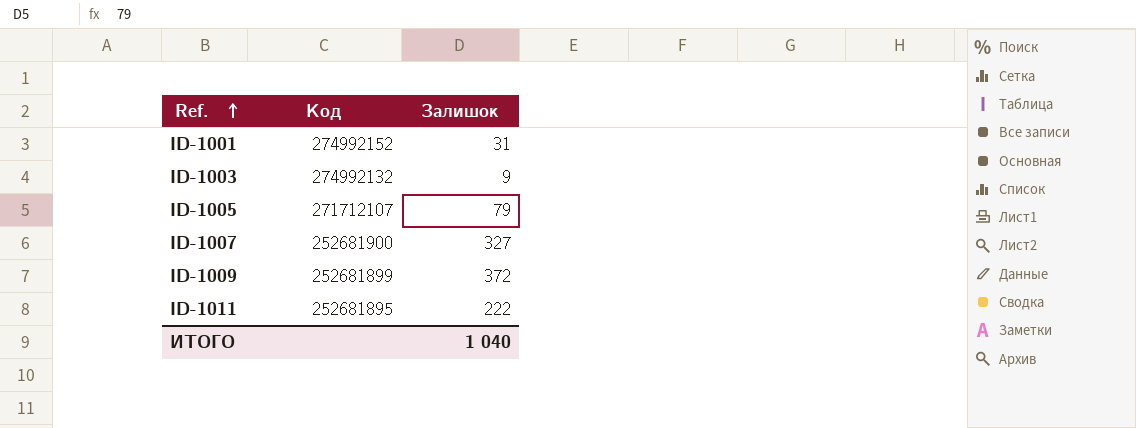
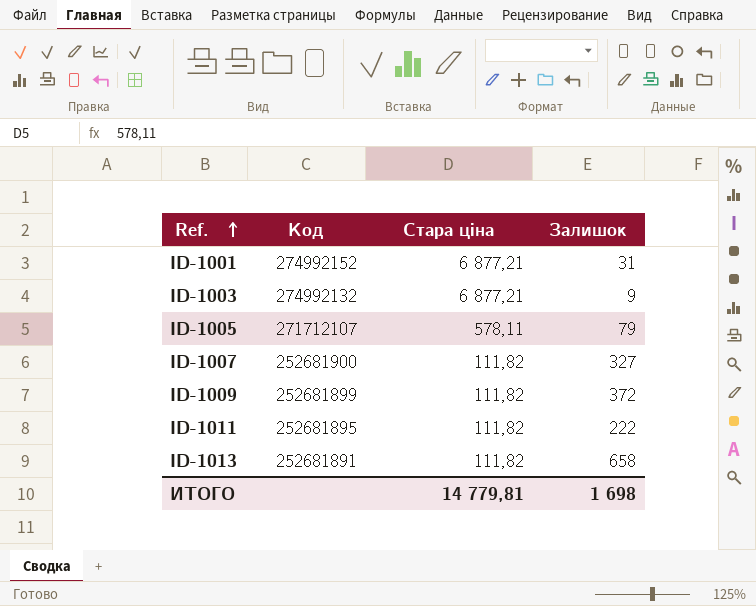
column Стара ціна | position: none -> 3
row ID-1013: none -> 252681891 | 111,82 | 658
ИТОГО | Залишок: 1 040 -> 1 698

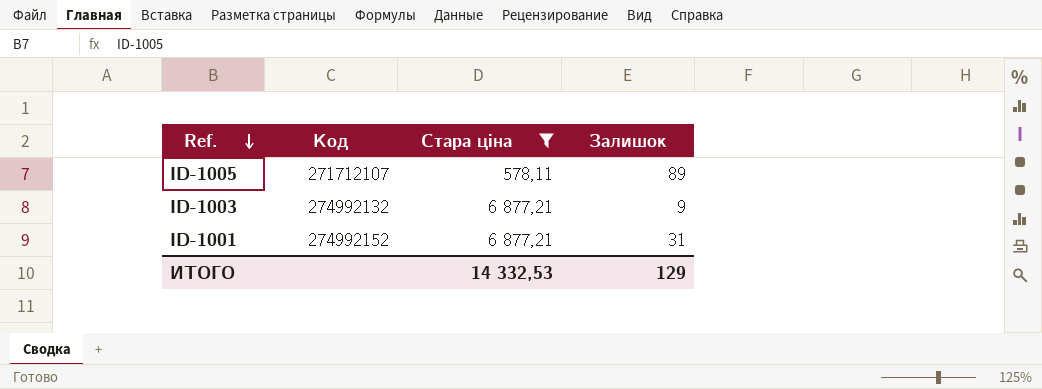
filter: none -> Стара ціна != 111,82
row order: Ref. ascending -> Ref. descending
ID-1005 | Залишок: 79 -> 89
ИТОГО | Стара ціна: 14 779,81 -> 14 332,53
ИТОГО | Залишок: 1 698 -> 129

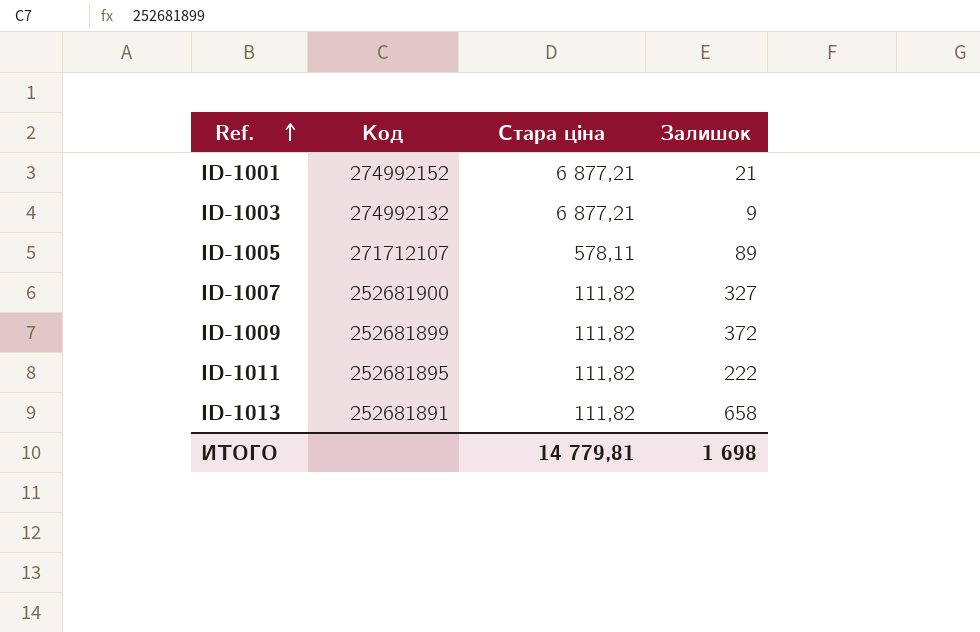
filter: Стара ціна != 111,82 -> none
row order: Ref. descending -> Ref. ascending
ID-1001 | Залишок: 31 -> 21
ИТОГО | Стара ціна: 14 332,53 -> 14 779,81
ИТОГО | Залишок: 129 -> 1 698

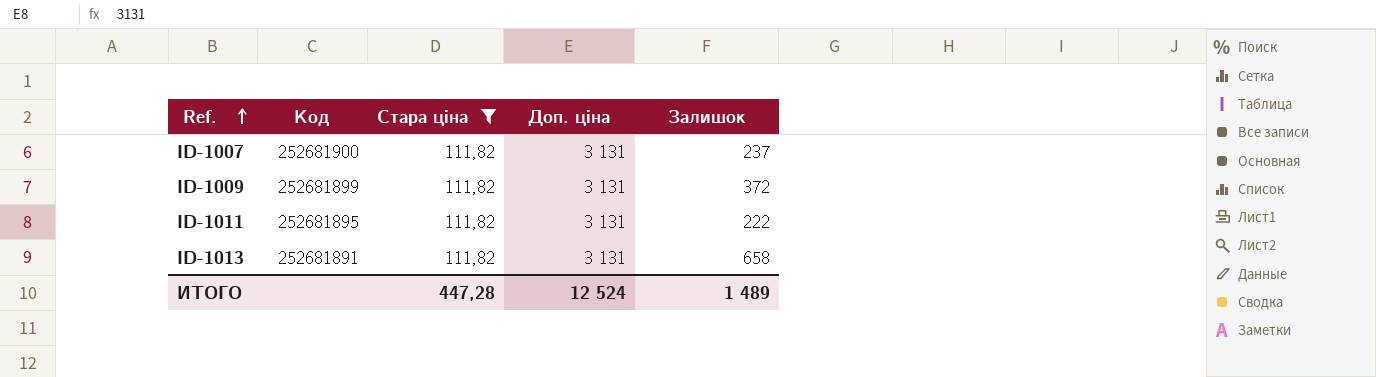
filter: none -> Стара ціна = 111,82
column Доп. ціна | position: none -> 4
ID-1007 | Залишок: 327 -> 237
ИТОГО | Стара ціна: 14 779,81 -> 447,28
ИТОГО | Залишок: 1 698 -> 1 489

